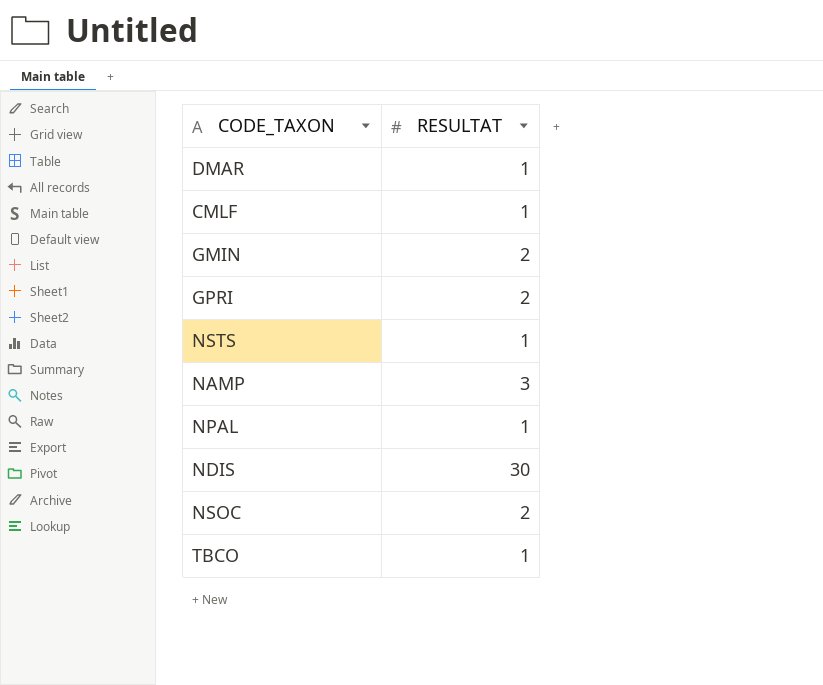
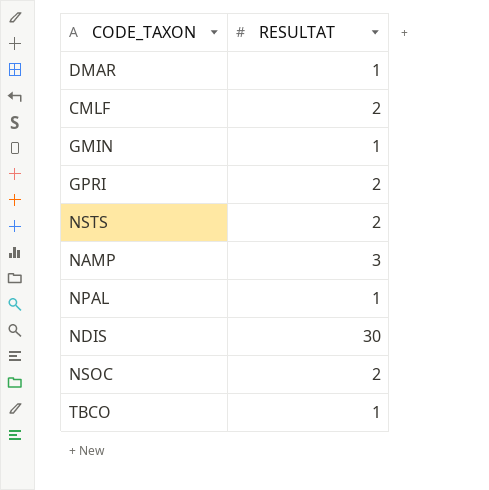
CMLF | RESULTAT: 1 -> 2
GMIN | RESULTAT: 2 -> 1
NSTS | RESULTAT: 1 -> 2

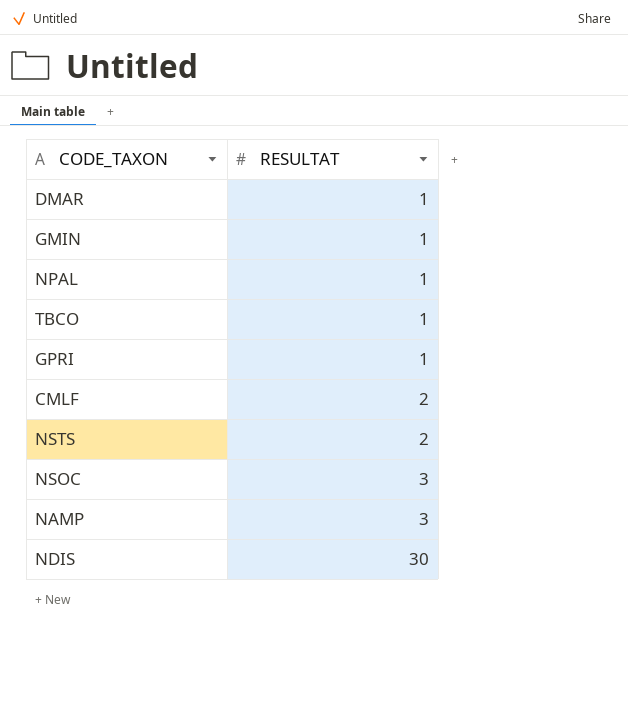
row order: none -> RESULTAT ascending
GPRI | RESULTAT: 2 -> 1
NSOC | RESULTAT: 2 -> 3

